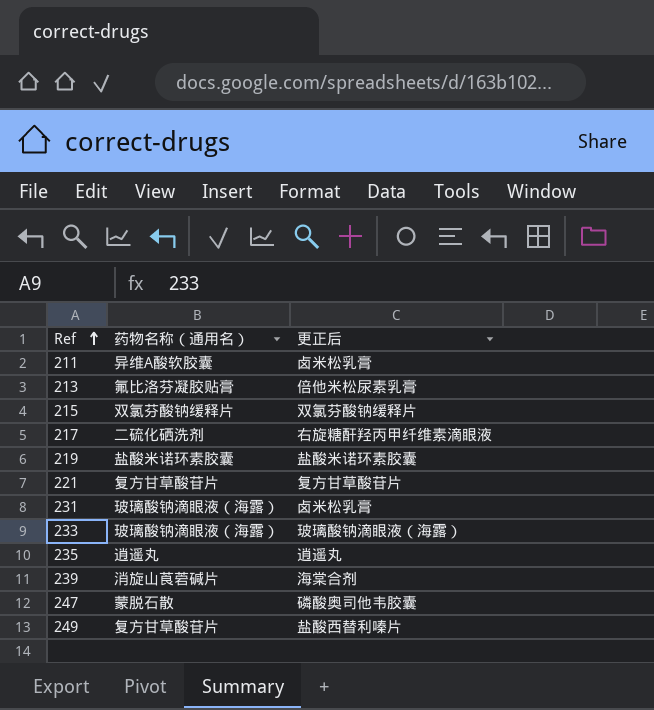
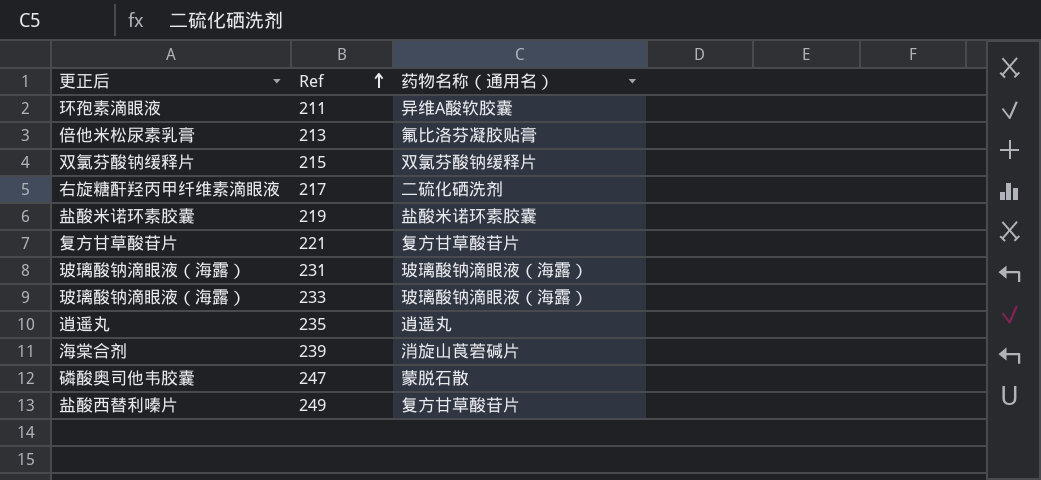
column 更正后 | position: 3 -> 1
211 | 更正后: 卤米松乳膏 -> 环孢素滴眼液
231 | 更正后: 卤米松乳膏 -> 玻璃酸钠滴眼液（海露）

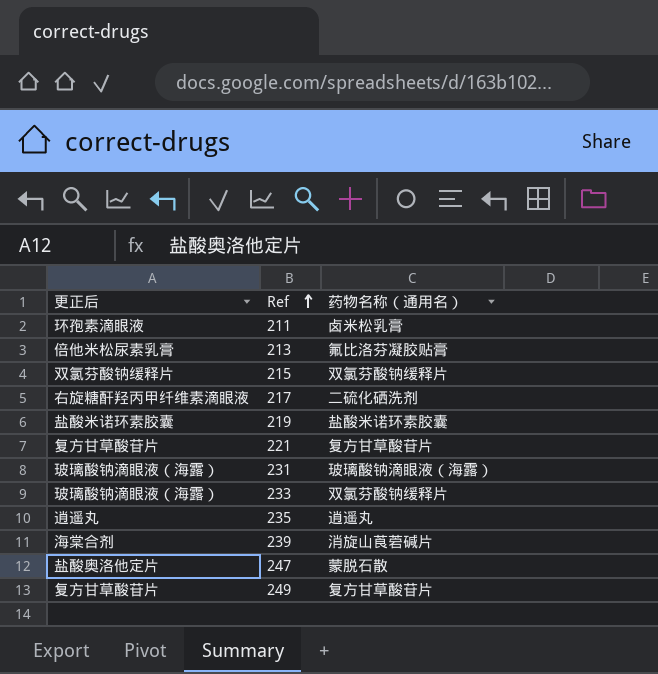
211 | 药物名称（通用名）: 异维A酸软胶囊 -> 卤米松乳膏
233 | 药物名称（通用名）: 玻璃酸钠滴眼液（海露） -> 双氯芬酸钠缓释片
247 | 更正后: 磷酸奥司他韦胶囊 -> 盐酸奥洛他定片
249 | 更正后: 盐酸西替利嗪片 -> 复方甘草酸苷片

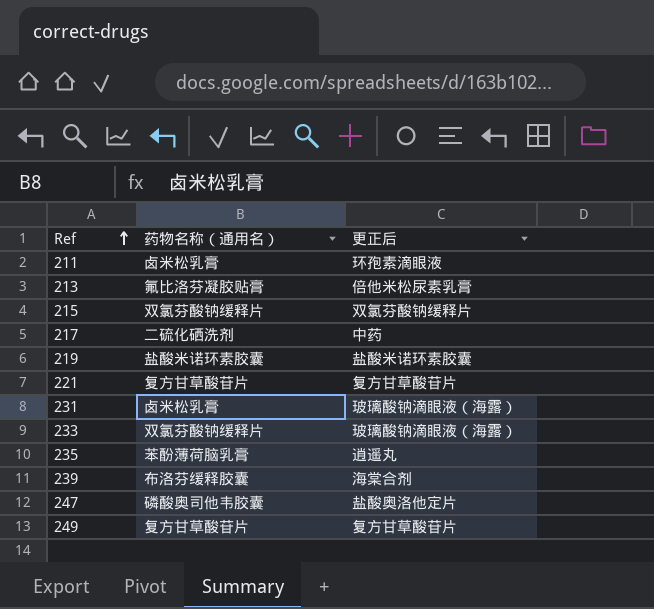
column 更正后 | position: 1 -> 3
217 | 更正后: 右旋糖酐羟丙甲纤维素滴眼液 -> 中药
231 | 药物名称（通用名）: 玻璃酸钠滴眼液（海露） -> 卤米松乳膏
235 | 药物名称（通用名）: 逍遥丸 -> 苯酚薄荷脑乳膏
239 | 药物名称（通用名）: 消旋山莨菪碱片 -> 布洛芬缓释胶囊
247 | 药物名称（通用名）: 蒙脱石散 -> 磷酸奥司他韦胶囊

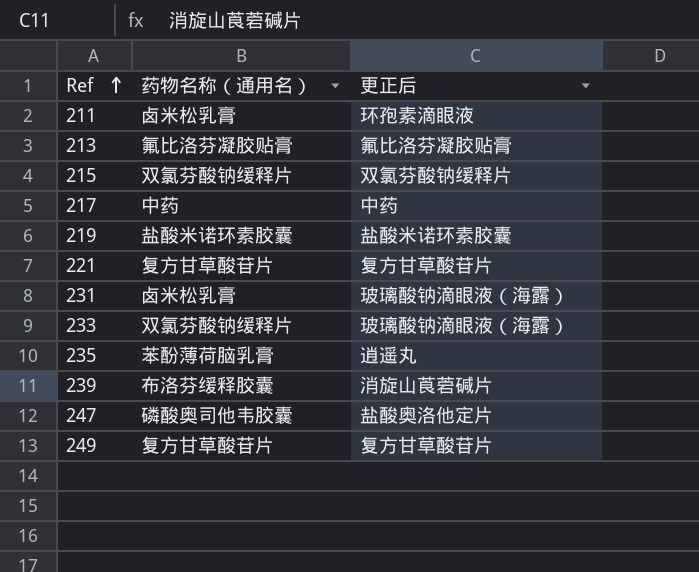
213 | 更正后: 倍他米松尿素乳膏 -> 氟比洛芬凝胶贴膏
217 | 药物名称（通用名）: 二硫化硒洗剂 -> 中药
239 | 更正后: 海棠合剂 -> 消旋山莨菪碱片

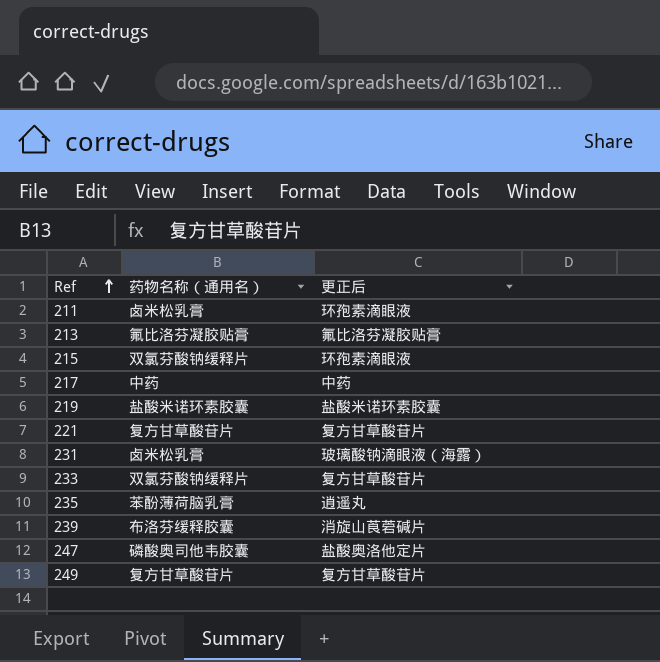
215 | 更正后: 双氯芬酸钠缓释片 -> 环孢素滴眼液
233 | 更正后: 玻璃酸钠滴眼液（海露） -> 复方甘草酸苷片

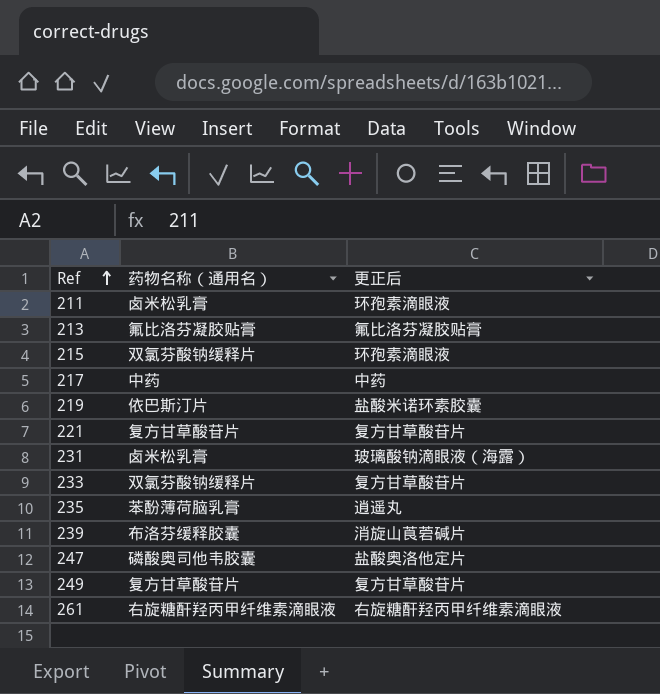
219 | 药物名称（通用名）: 盐酸米诺环素胶囊 -> 依巴斯汀片
row 261: none -> 右旋糖酐羟丙甲纤维素滴眼液 | 右旋糖酐羟丙甲纤维素滴眼液

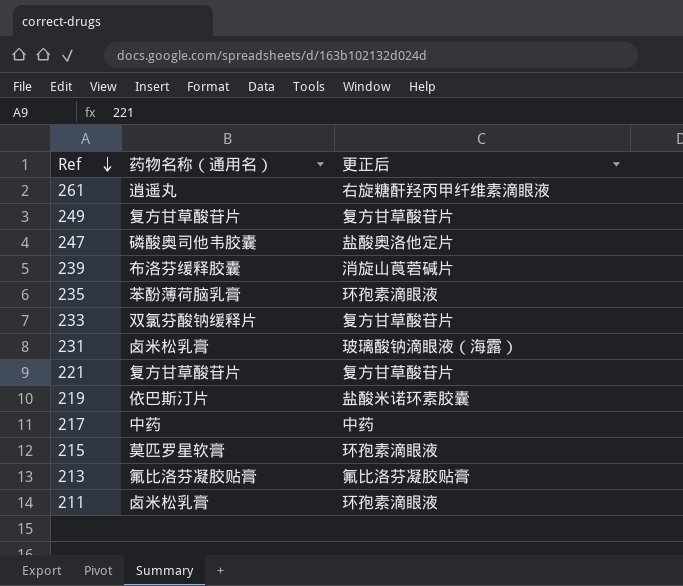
row order: Ref ascending -> Ref descending
261 | 药物名称（通用名）: 右旋糖酐羟丙甲纤维素滴眼液 -> 逍遥丸
235 | 更正后: 逍遥丸 -> 环孢素滴眼液
215 | 药物名称（通用名）: 双氯芬酸钠缓释片 -> 莫匹罗星软膏

